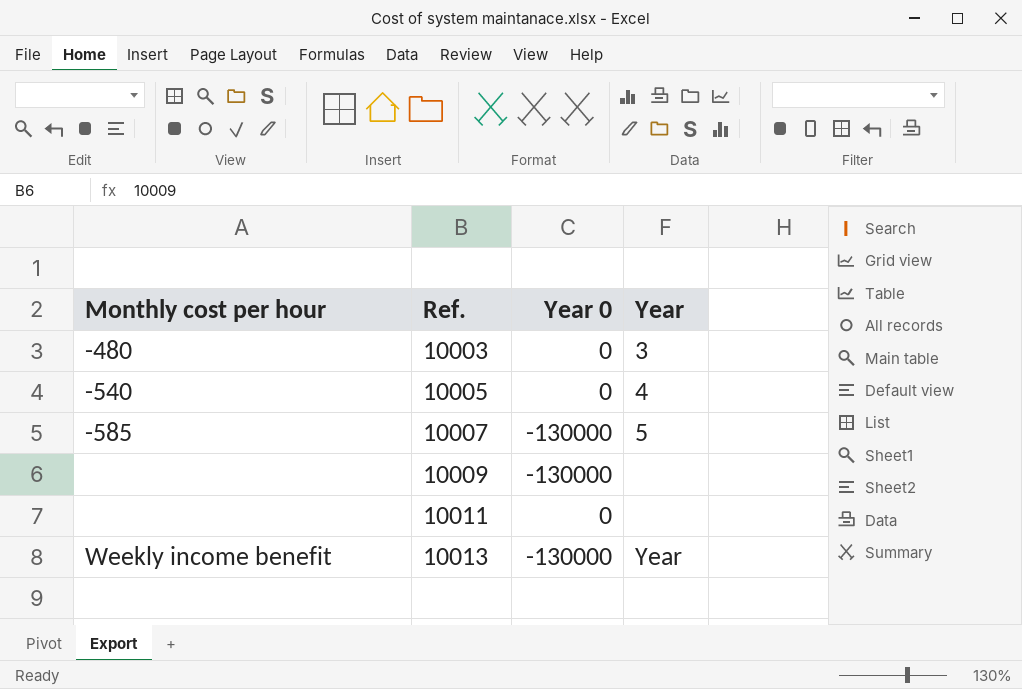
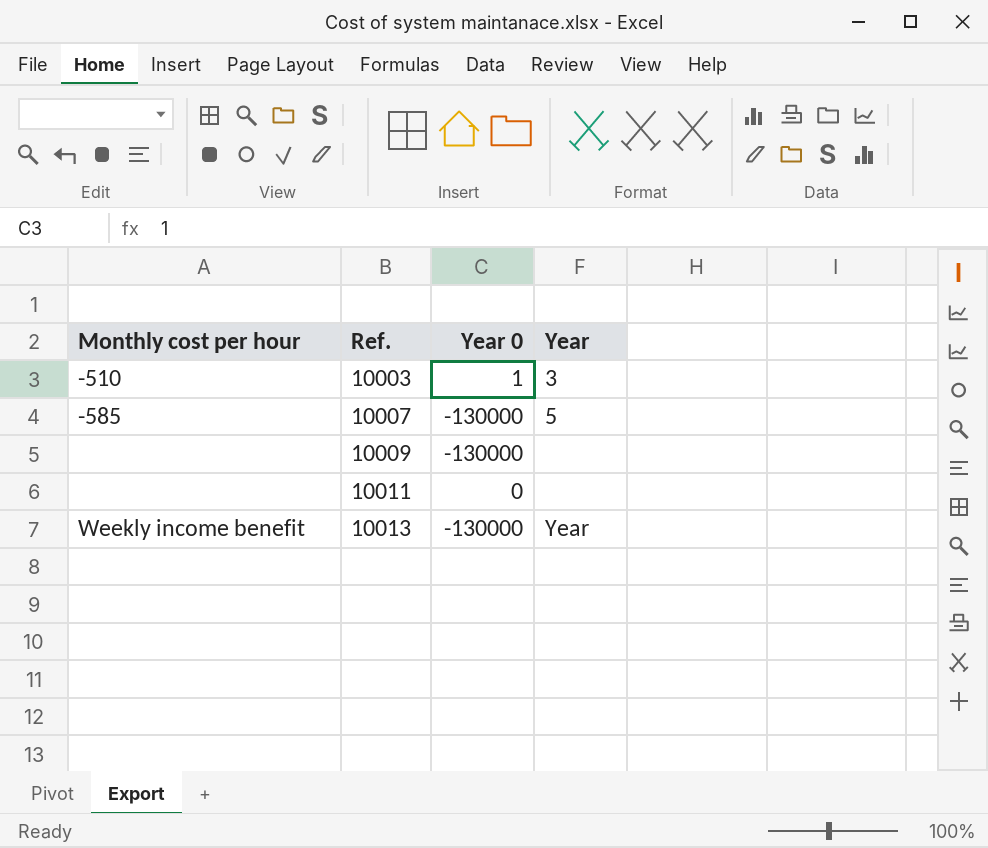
row 10005: -540 | 0 | 4 -> none
10003 | Monthly cost per hour: -480 -> -510
10003 | Year 0: 0 -> 1

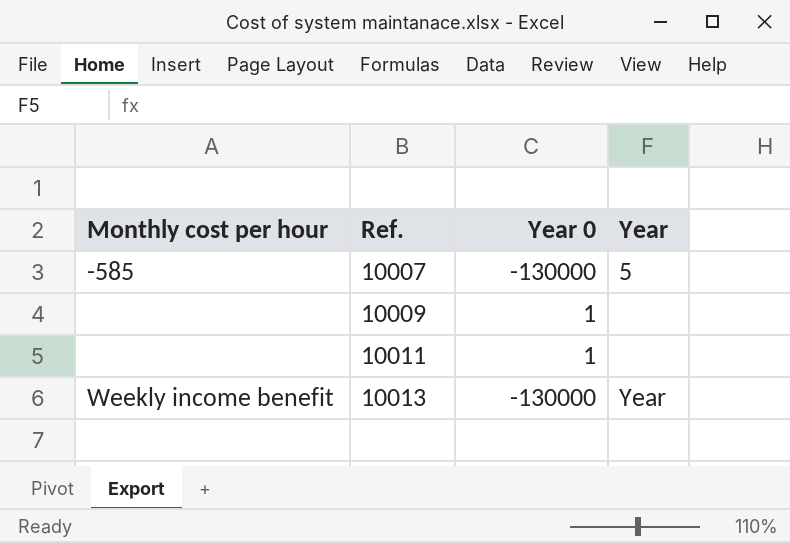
row 10003: -510 | 1 | 3 -> none
10009 | Year 0: -130000 -> 1
10011 | Year 0: 0 -> 1

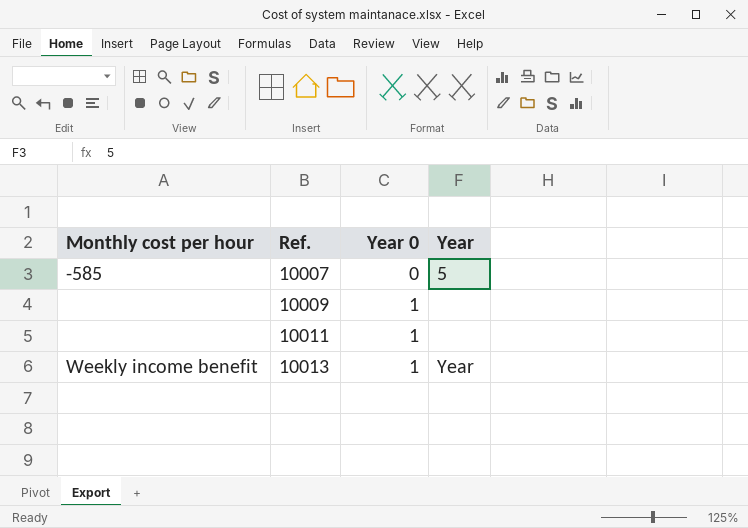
10007 | Year 0: -130000 -> 0
10013 | Year 0: -130000 -> 1

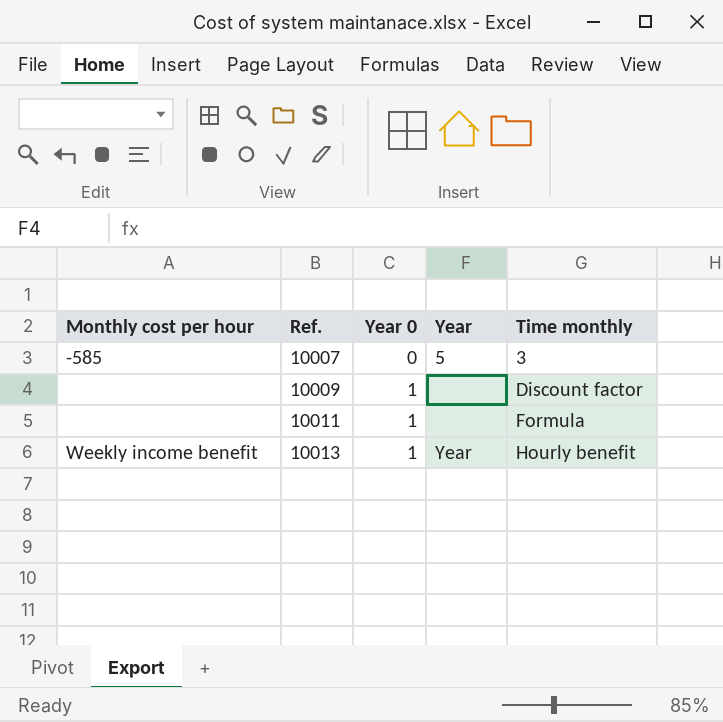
column Time monthly | position: none -> 5

